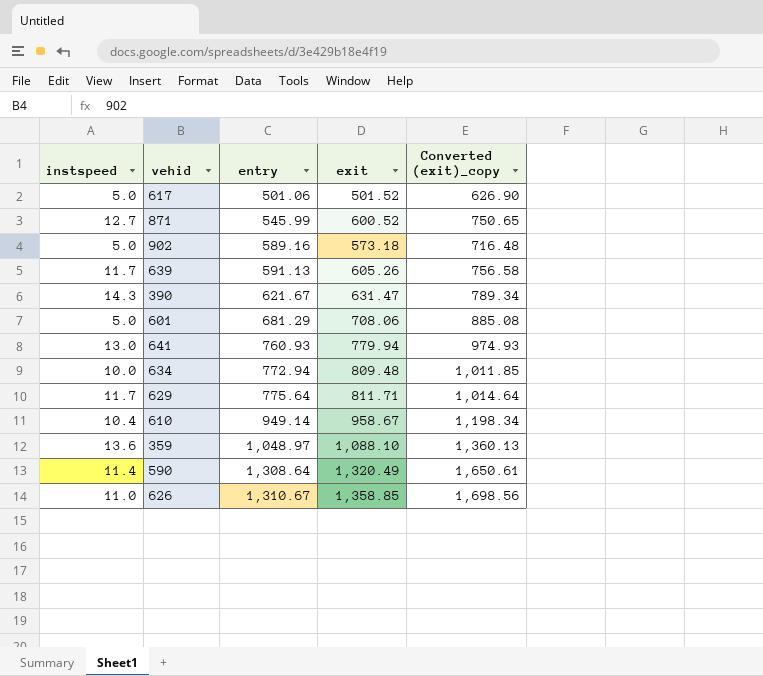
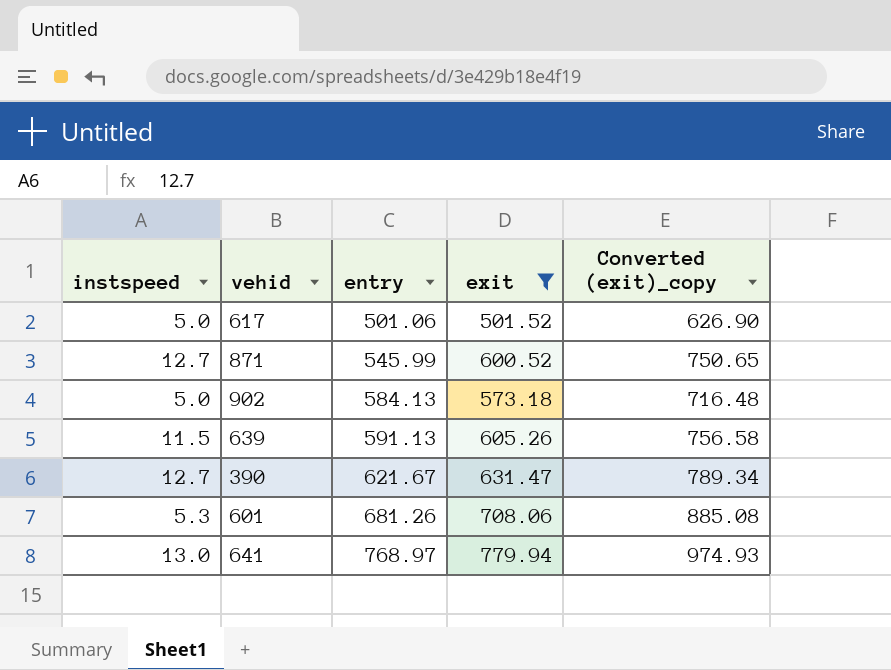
filter: none -> exit <= 779.94
902 | entry: 589.16 -> 584.13
639 | instspeed: 11.7 -> 11.5
390 | instspeed: 14.3 -> 12.7
601 | instspeed: 5.0 -> 5.3
601 | entry: 681.29 -> 681.26
641 | entry: 760.93 -> 768.97

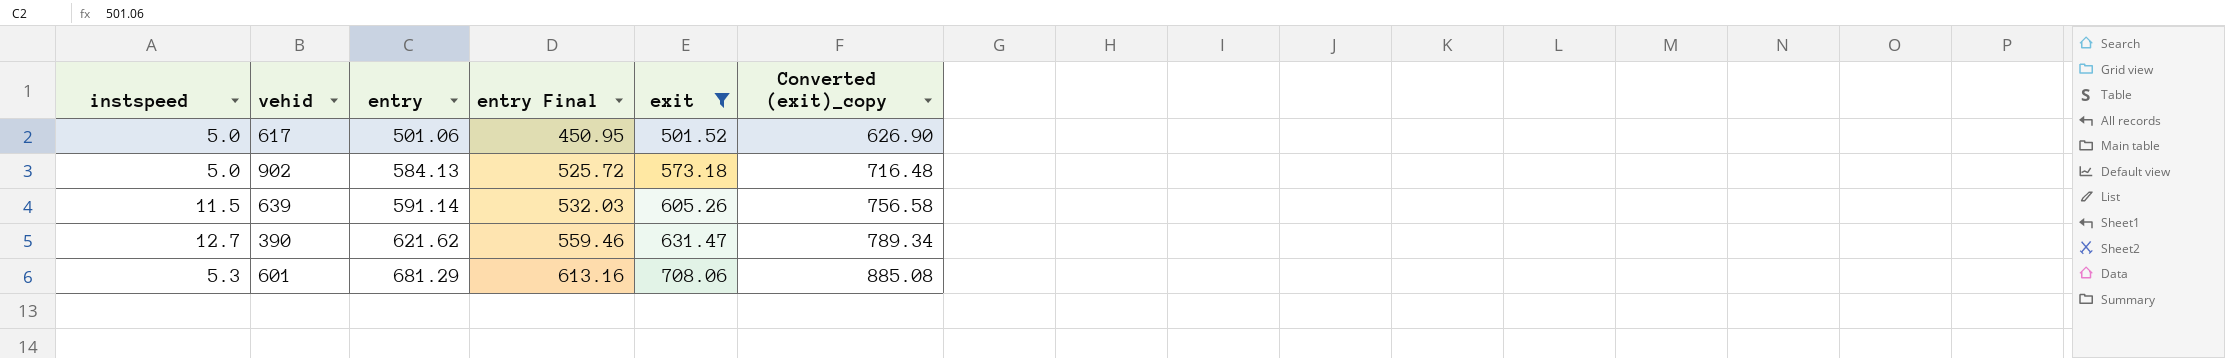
column entry Final | formula: none -> [entry] * 0.9
row 871: 12.7 | 545.99 | 600.52 | 750.65 -> none
row 641: 13.0 | 768.97 | 779.94 | 974.93 -> none
639 | entry: 591.13 -> 591.14
390 | entry: 621.67 -> 621.62
601 | entry: 681.26 -> 681.29

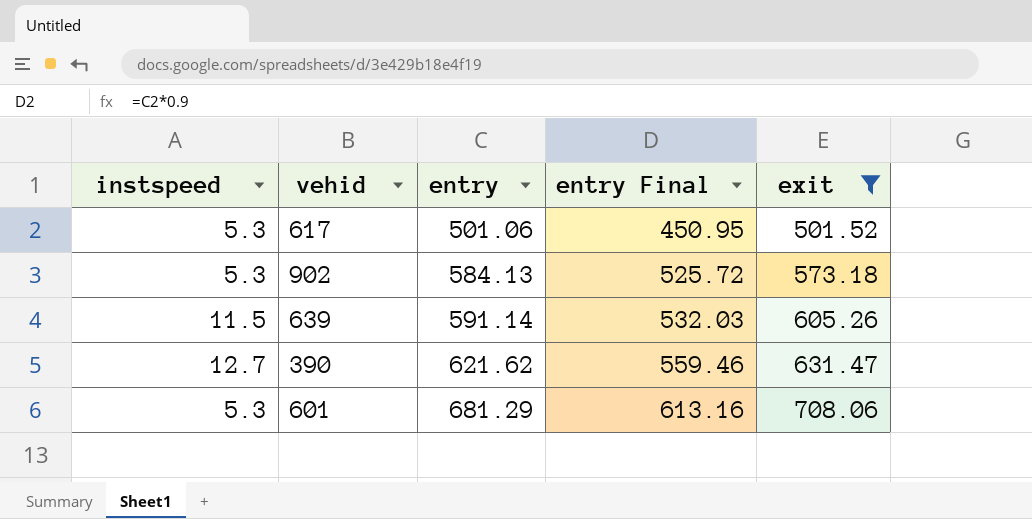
column Converted (exit)_copy | formula: [exit] * 1.25 -> none
617 | instspeed: 5.0 -> 5.3
902 | instspeed: 5.0 -> 5.3

